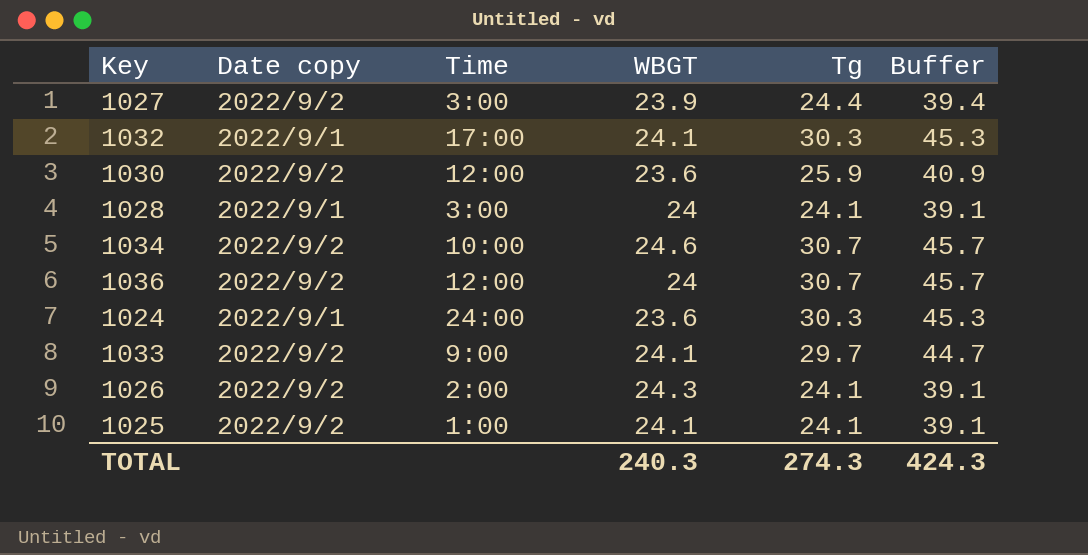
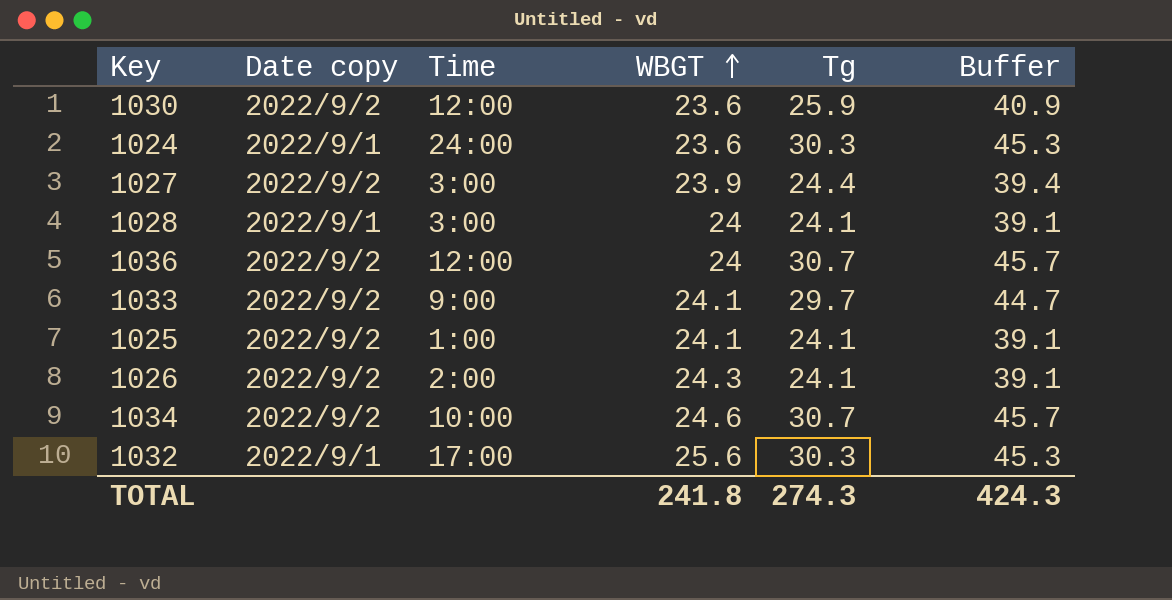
row order: none -> WBGT ascending
1032 | WBGT: 24.1 -> 25.6
TOTAL | WBGT: 240.3 -> 241.8

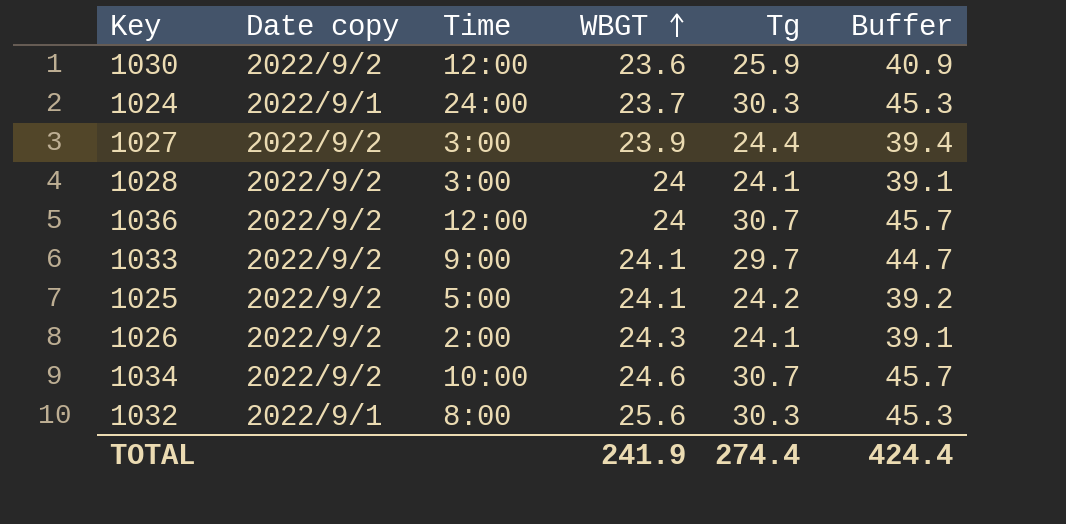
1024 | WBGT: 23.6 -> 23.7
1028 | Date copy: 2022/9/1 -> 2022/9/2
1025 | Time: 1:00 -> 5:00
1025 | Tg: 24.1 -> 24.2
1025 | Buffer: 39.1 -> 39.2
1032 | Time: 17:00 -> 8:00
TOTAL | WBGT: 241.8 -> 241.9
TOTAL | Tg: 274.3 -> 274.4
TOTAL | Buffer: 424.3 -> 424.4

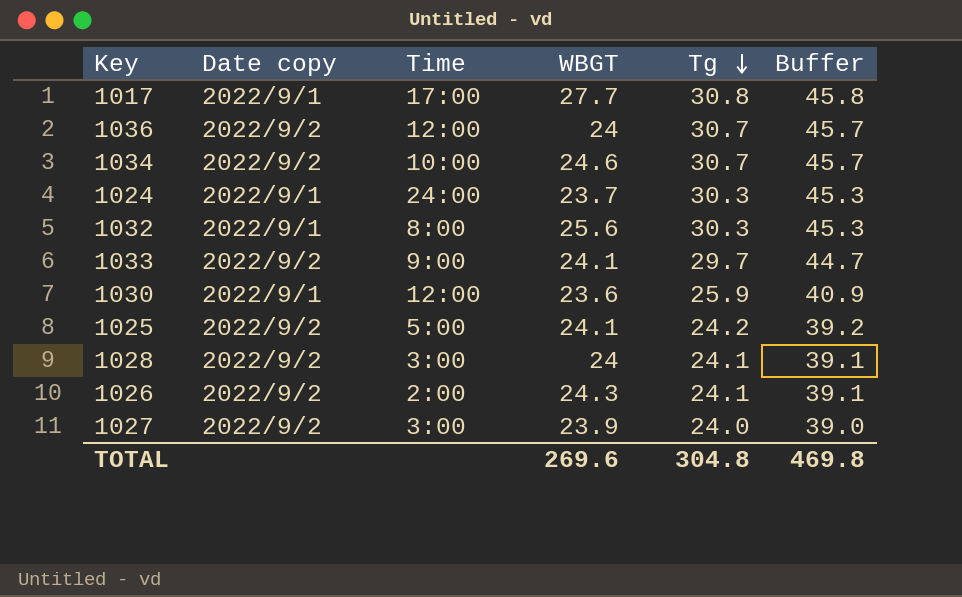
row order: WBGT ascending -> Tg descending
row 1017: none -> 2022/9/1 | 17:00 | 27.7 | 30.8 | 45.8
1030 | Date copy: 2022/9/2 -> 2022/9/1
1027 | Tg: 24.4 -> 24.0
1027 | Buffer: 39.4 -> 39.0
TOTAL | WBGT: 241.9 -> 269.6
TOTAL | Tg: 274.4 -> 304.8
TOTAL | Buffer: 424.4 -> 469.8

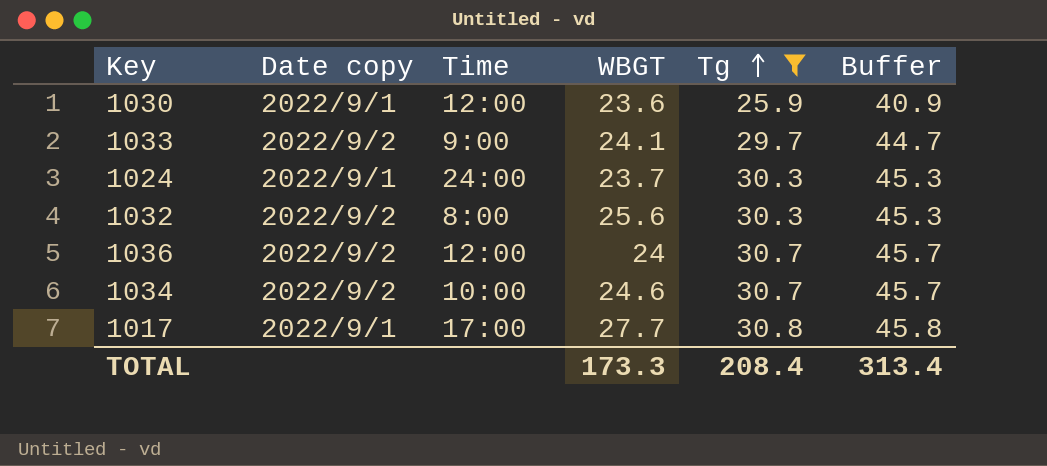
filter: none -> Tg >= 25.9
row order: Tg descending -> Tg ascending
1032 | Date copy: 2022/9/1 -> 2022/9/2
TOTAL | WBGT: 269.6 -> 173.3
TOTAL | Tg: 304.8 -> 208.4
TOTAL | Buffer: 469.8 -> 313.4

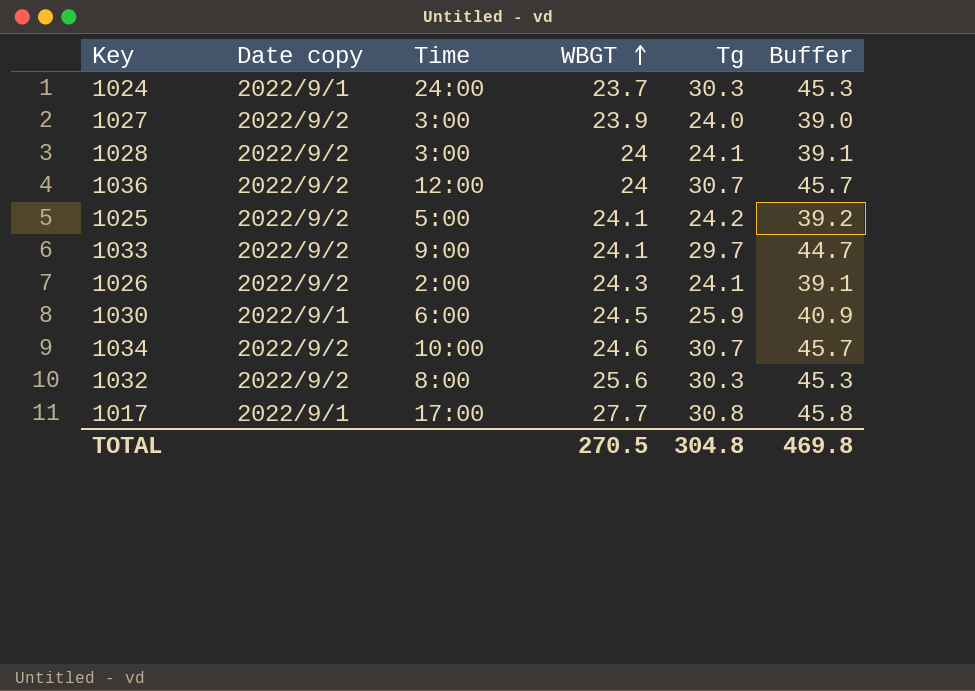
filter: Tg >= 25.9 -> none
row order: Tg ascending -> WBGT ascending
1030 | Time: 12:00 -> 6:00
1030 | WBGT: 23.6 -> 24.5
TOTAL | WBGT: 173.3 -> 270.5
TOTAL | Tg: 208.4 -> 304.8
TOTAL | Buffer: 313.4 -> 469.8

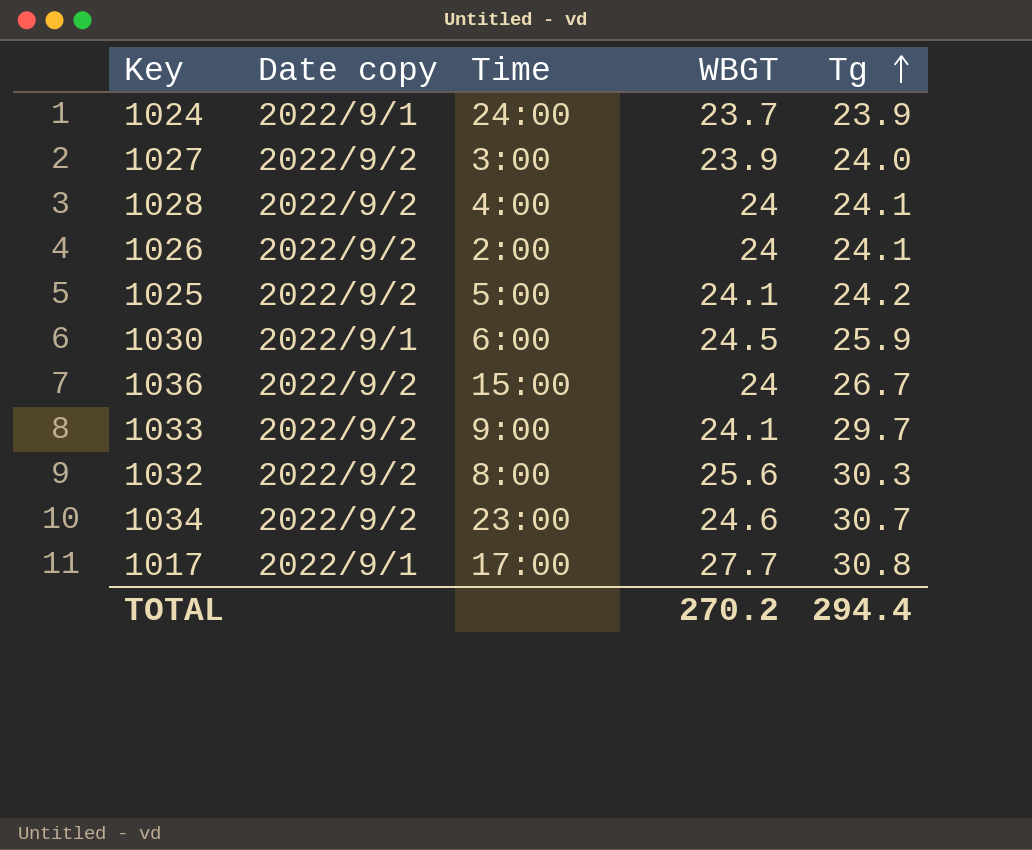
row order: WBGT ascending -> Tg ascending
column Buffer | formula: [Tg] + 15 -> none
1024 | Tg: 30.3 -> 23.9
1028 | Time: 3:00 -> 4:00
1026 | WBGT: 24.3 -> 24
1036 | Time: 12:00 -> 15:00
1036 | Tg: 30.7 -> 26.7
1034 | Time: 10:00 -> 23:00
TOTAL | WBGT: 270.5 -> 270.2
TOTAL | Tg: 304.8 -> 294.4

